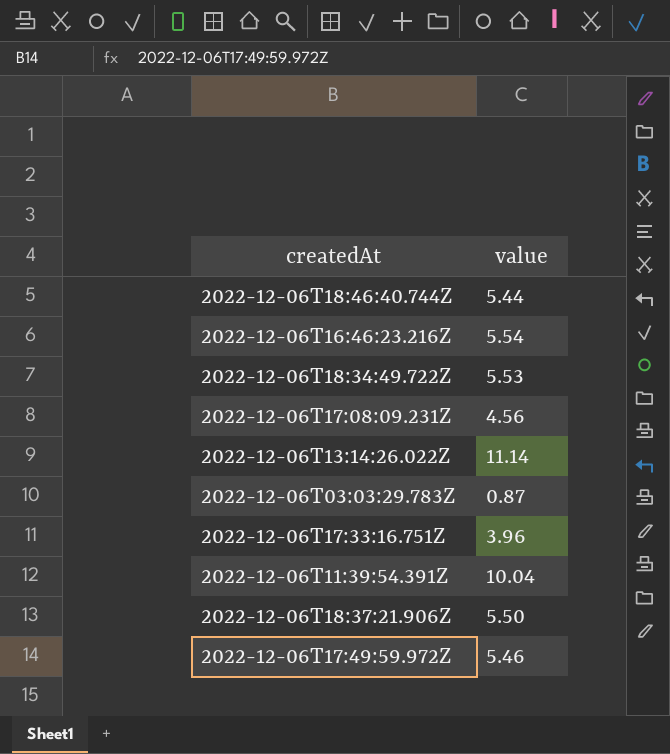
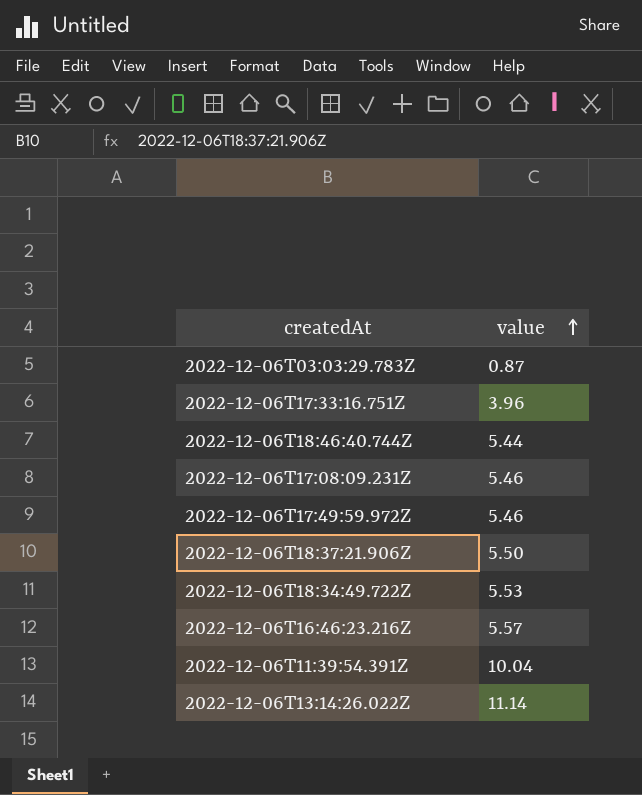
row order: none -> value ascending
2022-12-06T17:08:09.231Z | value: 4.56 -> 5.46
2022-12-06T16:46:23.216Z | value: 5.54 -> 5.57

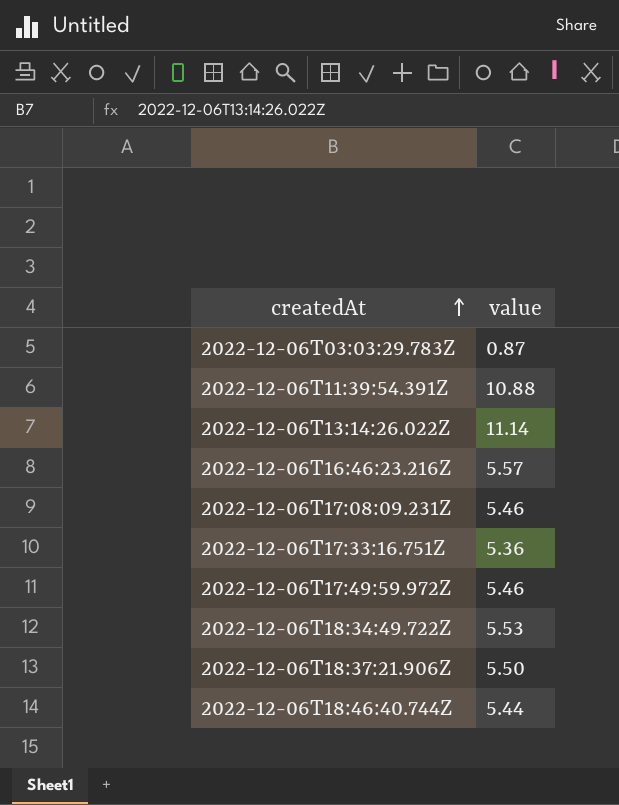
row order: value ascending -> createdAt ascending
2022-12-06T11:39:54.391Z | value: 10.04 -> 10.88
2022-12-06T17:33:16.751Z | value: 3.96 -> 5.36

